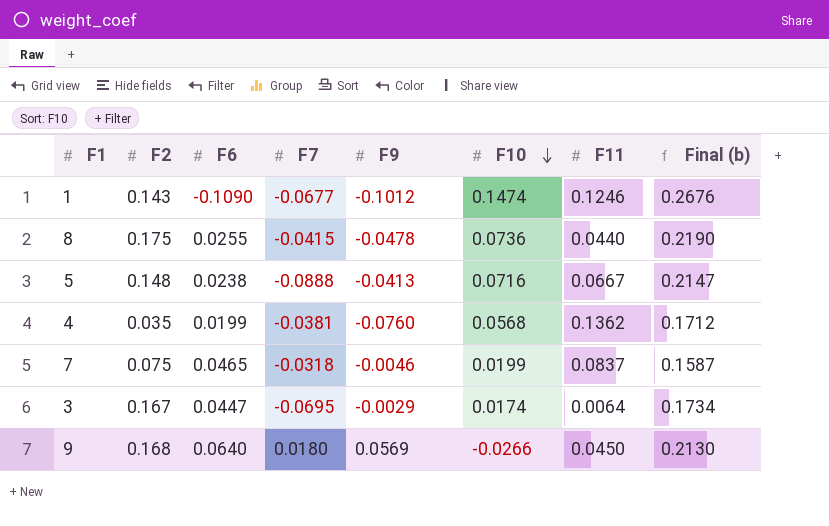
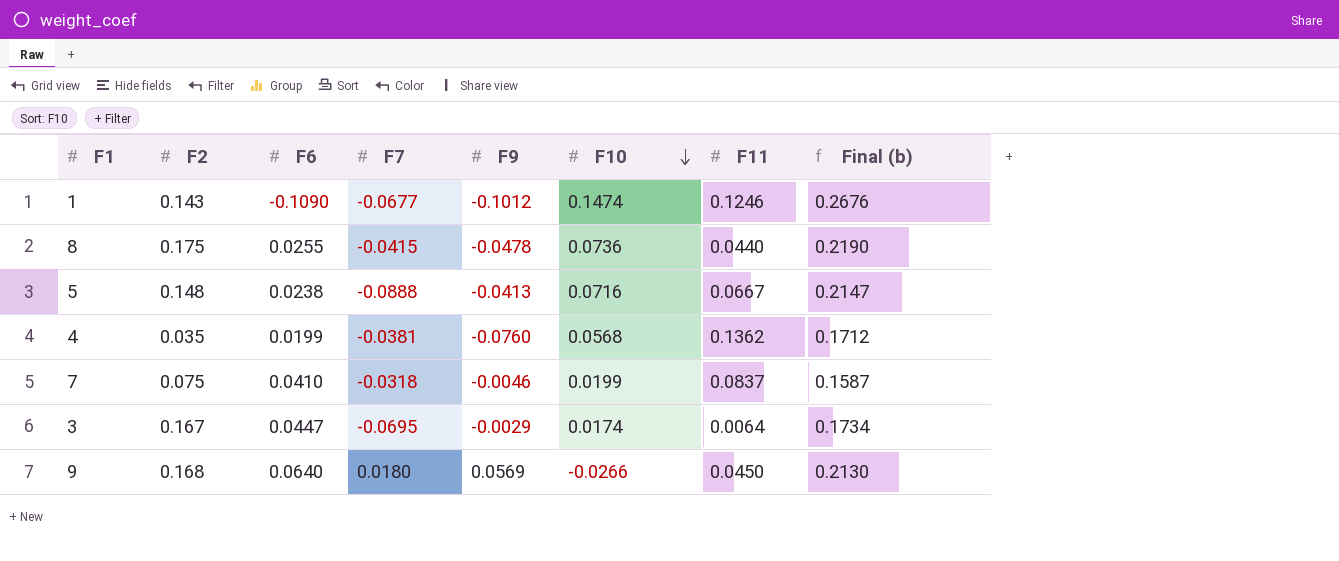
7 | F6: 0.0465 -> 0.0410

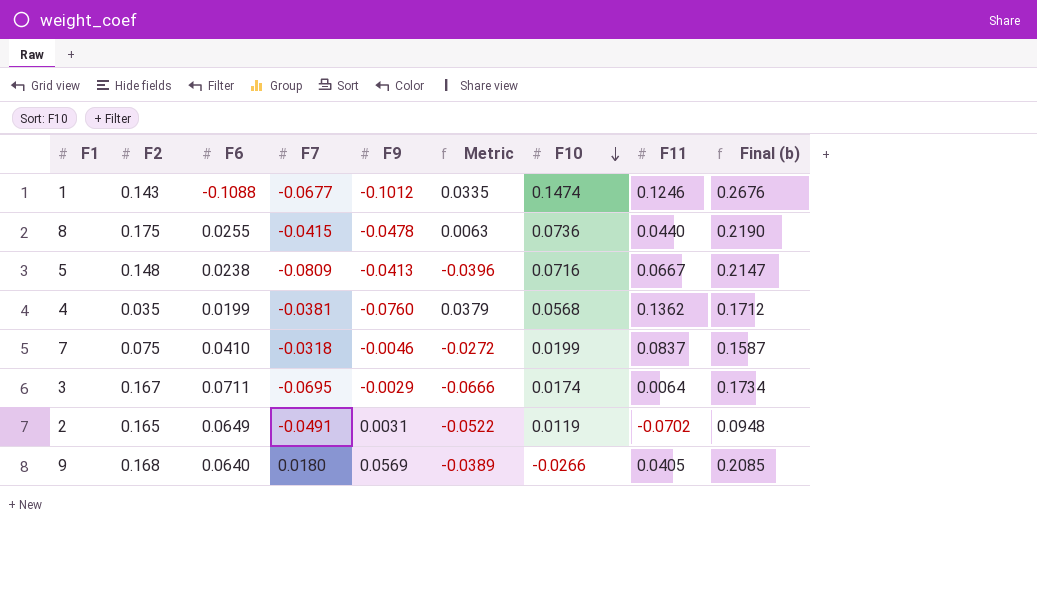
column Metric | formula: none -> [F7] - [F9]
1 | F6: -0.1090 -> -0.1088
5 | F7: -0.0888 -> -0.0809
3 | F6: 0.0447 -> 0.0711
row 2: none -> 0.165 | 0.0649 | -0.0491 | 0.0031 | -0.0522 | 0.0119 | -0.0702 | 0.0948
9 | F11: 0.0450 -> 0.0405
9 | Final (b): 0.2130 -> 0.2085

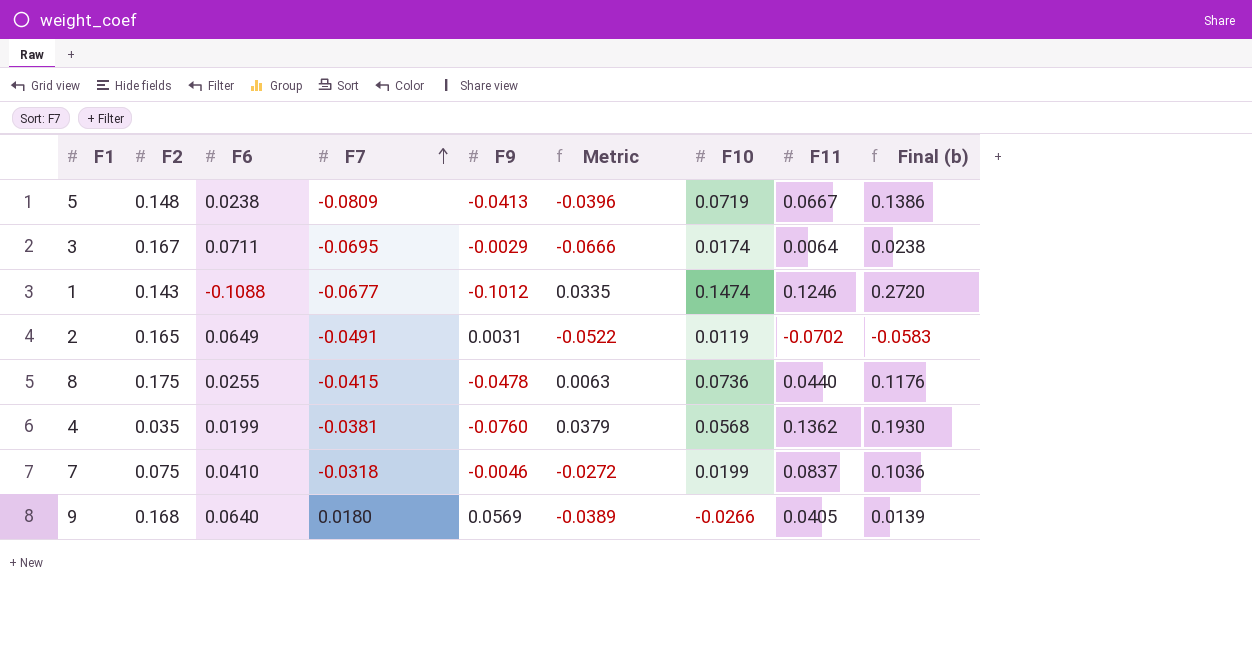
row order: F10 descending -> F7 ascending
column Final (b) | formula: [F2] + [F11] -> [F10] + [F11]
5 | F10: 0.0716 -> 0.0719

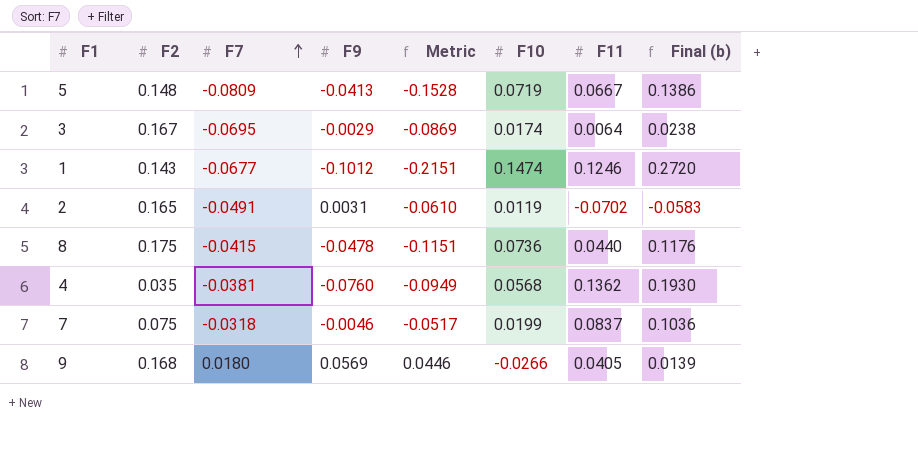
column F6 | position: 3 -> none
column Metric | formula: [F7] - [F9] -> [F7] - [F10]

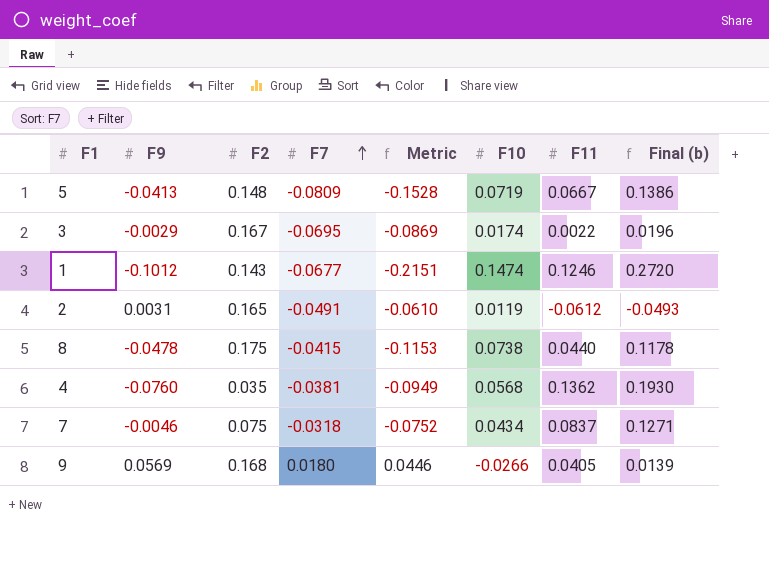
column F9 | position: 4 -> 2
3 | F11: 0.0064 -> 0.0022
3 | Final (b): 0.0238 -> 0.0196
2 | F11: -0.0702 -> -0.0612
2 | Final (b): -0.0583 -> -0.0493
8 | Metric: -0.1151 -> -0.1153
8 | F10: 0.0736 -> 0.0738
8 | Final (b): 0.1176 -> 0.1178
7 | Metric: -0.0517 -> -0.0752
7 | F10: 0.0199 -> 0.0434
7 | Final (b): 0.1036 -> 0.1271

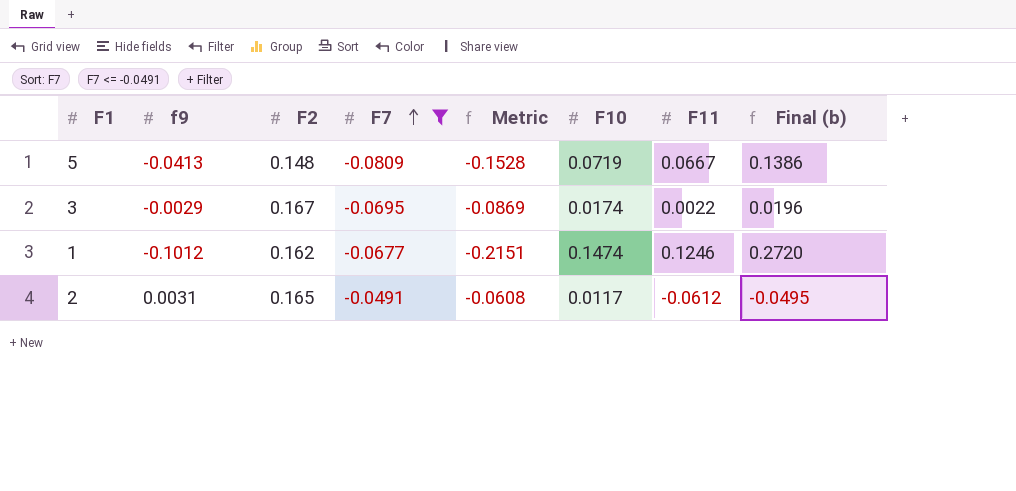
filter: none -> F7 <= -0.0491
column name: F9 -> f9
1 | F2: 0.143 -> 0.162
2 | Metric: -0.0610 -> -0.0608
2 | F10: 0.0119 -> 0.0117
2 | Final (b): -0.0493 -> -0.0495

